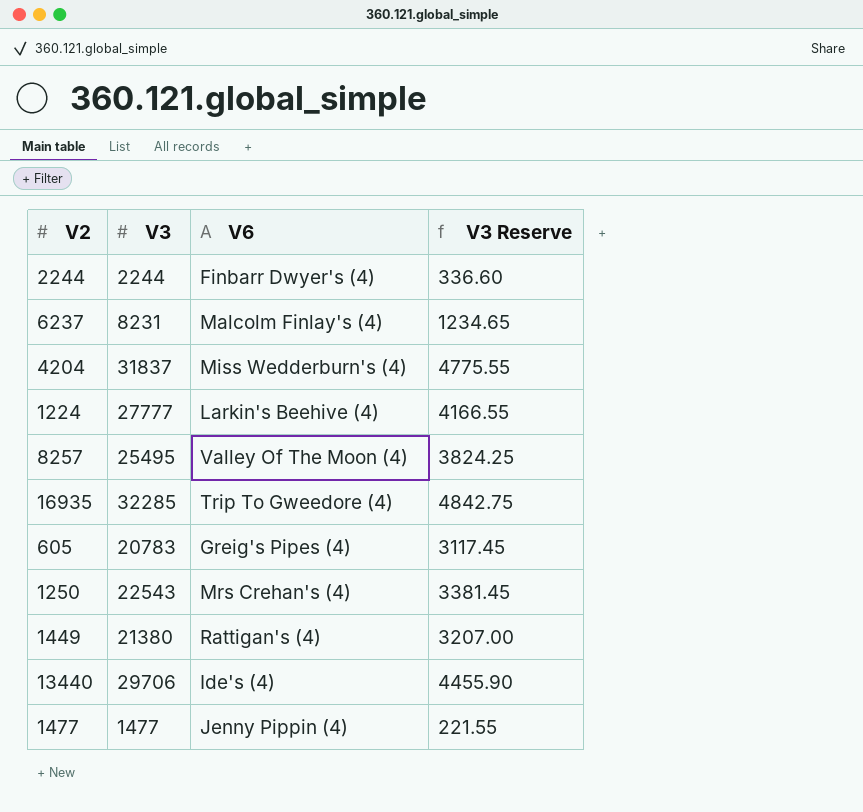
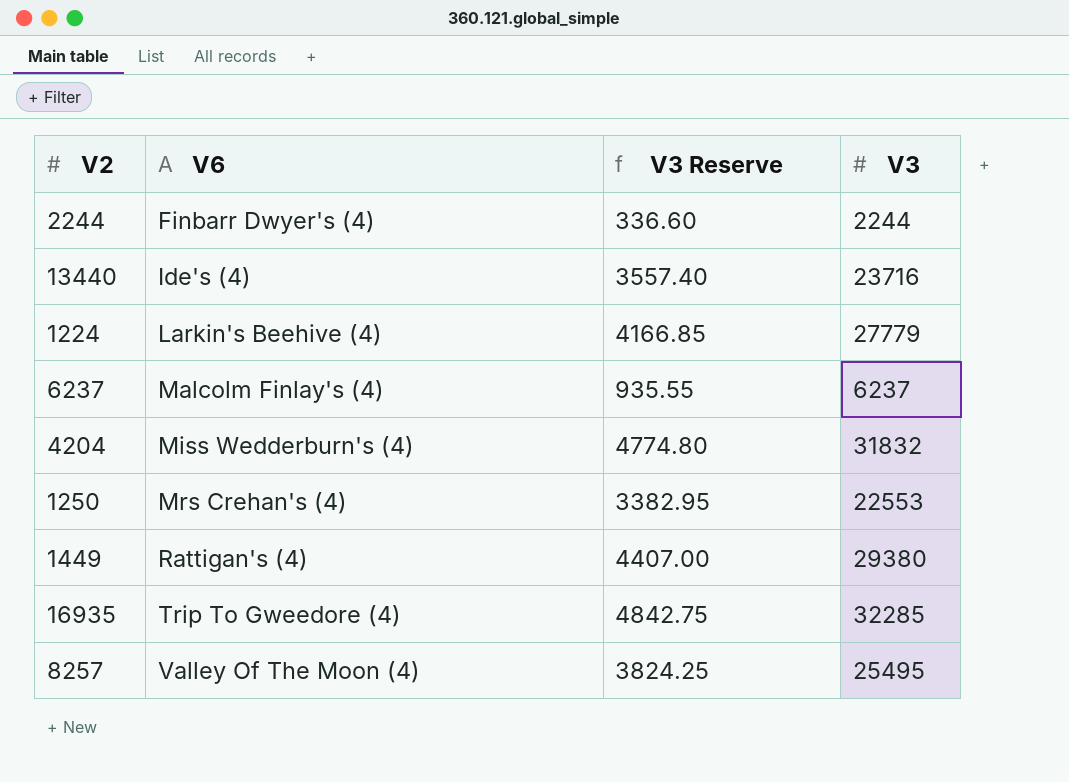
row order: none -> V6 ascending
column V3 | position: 2 -> 4
row 605: 20783 | Greig's Pipes (4) | 3117.45 -> none
row 1477: 1477 | Jenny Pippin (4) | 221.55 -> none
13440 | V3 Reserve: 4455.90 -> 3557.40
13440 | V3: 29706 -> 23716
1224 | V3 Reserve: 4166.55 -> 4166.85
1224 | V3: 27777 -> 27779
6237 | V3 Reserve: 1234.65 -> 935.55
6237 | V3: 8231 -> 6237
4204 | V3 Reserve: 4775.55 -> 4774.80
4204 | V3: 31837 -> 31832
1250 | V3 Reserve: 3381.45 -> 3382.95
1250 | V3: 22543 -> 22553
1449 | V3 Reserve: 3207.00 -> 4407.00
1449 | V3: 21380 -> 29380

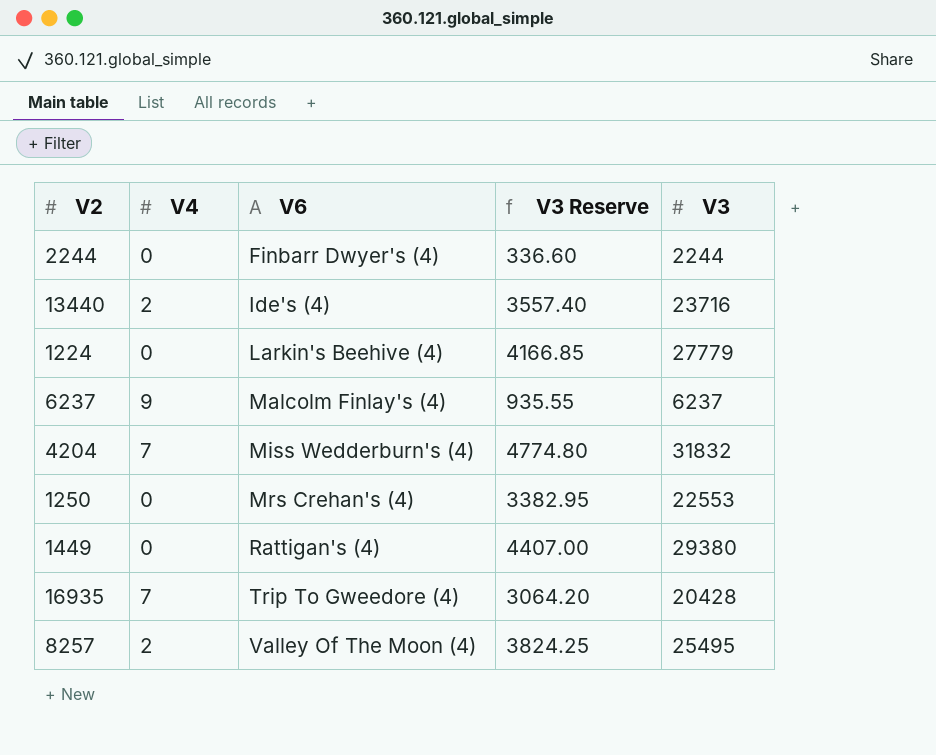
column V4 | position: none -> 2
16935 | V3 Reserve: 4842.75 -> 3064.20
16935 | V3: 32285 -> 20428

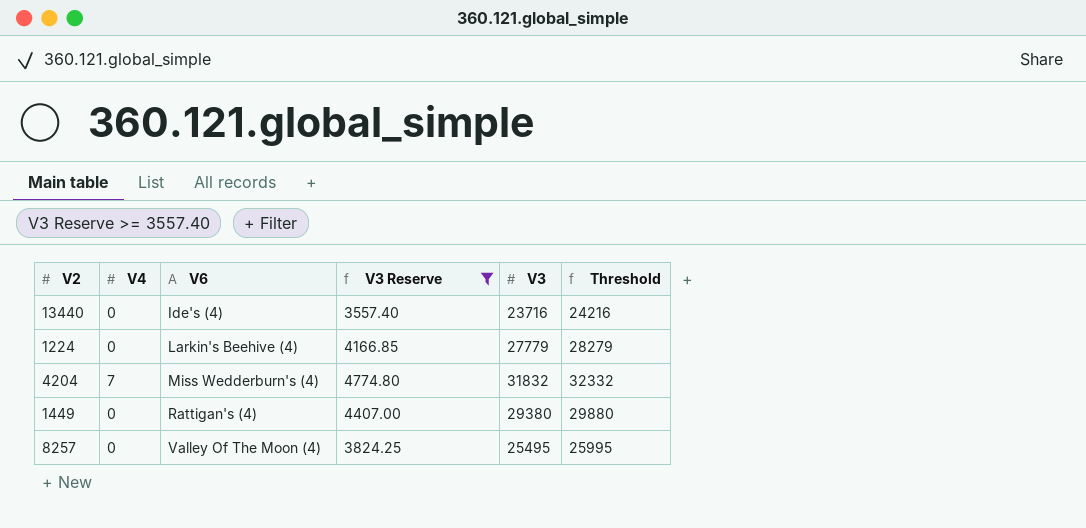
filter: none -> V3 Reserve >= 3557.40
column Threshold | formula: none -> [V3] + 500
13440 | V4: 2 -> 0
8257 | V4: 2 -> 0

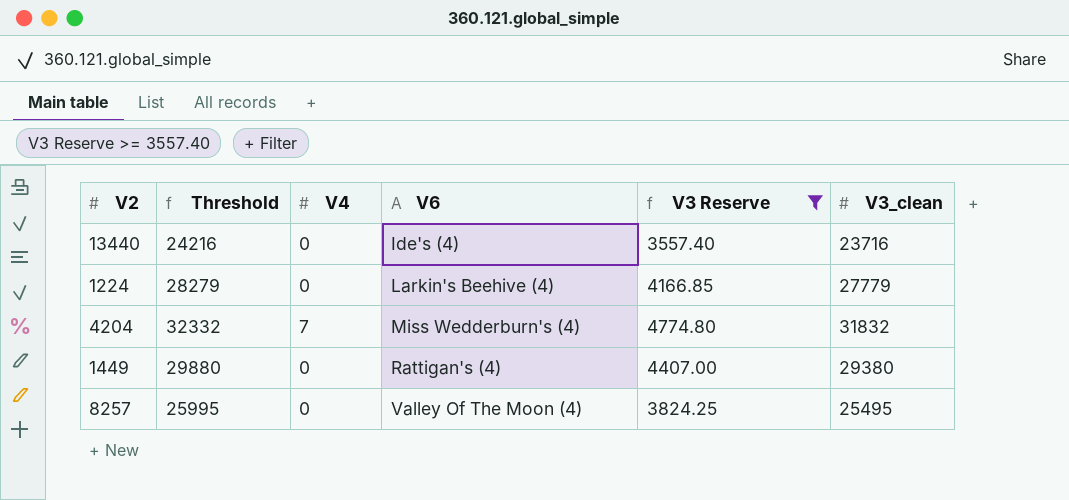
column Threshold | position: 6 -> 2
column name: V3 -> V3_clean

